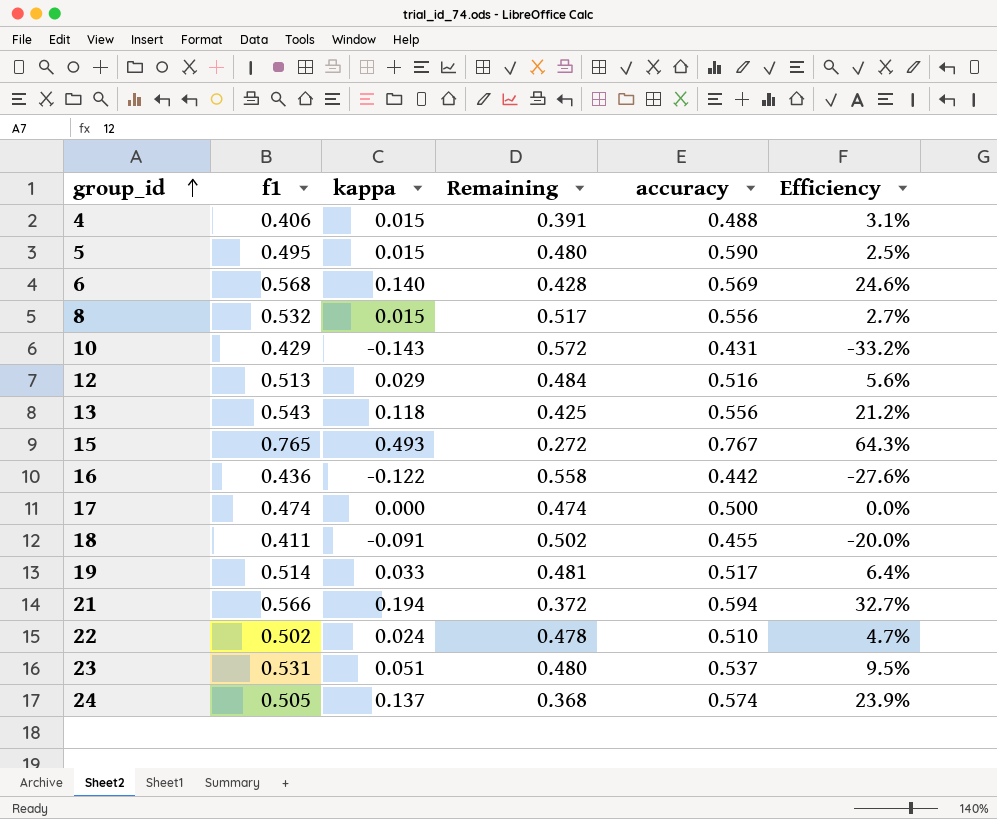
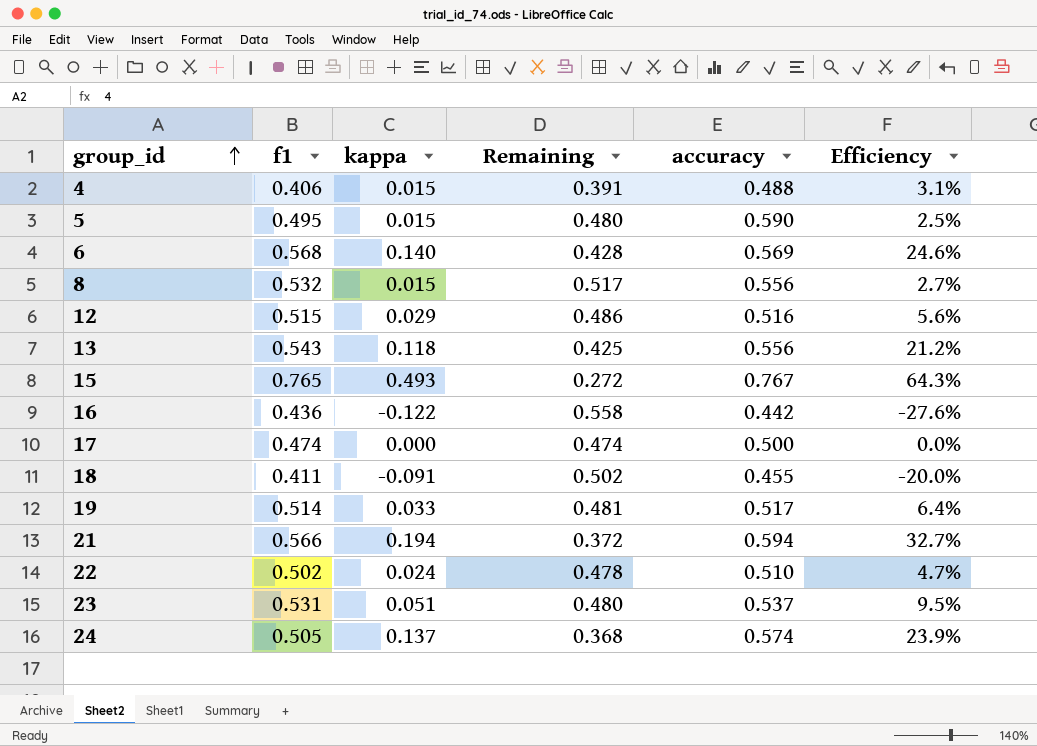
row 10: 0.429 | -0.143 | 0.572 | 0.431 | -33.2% -> none
12 | f1: 0.513 -> 0.515
12 | Remaining: 0.484 -> 0.486

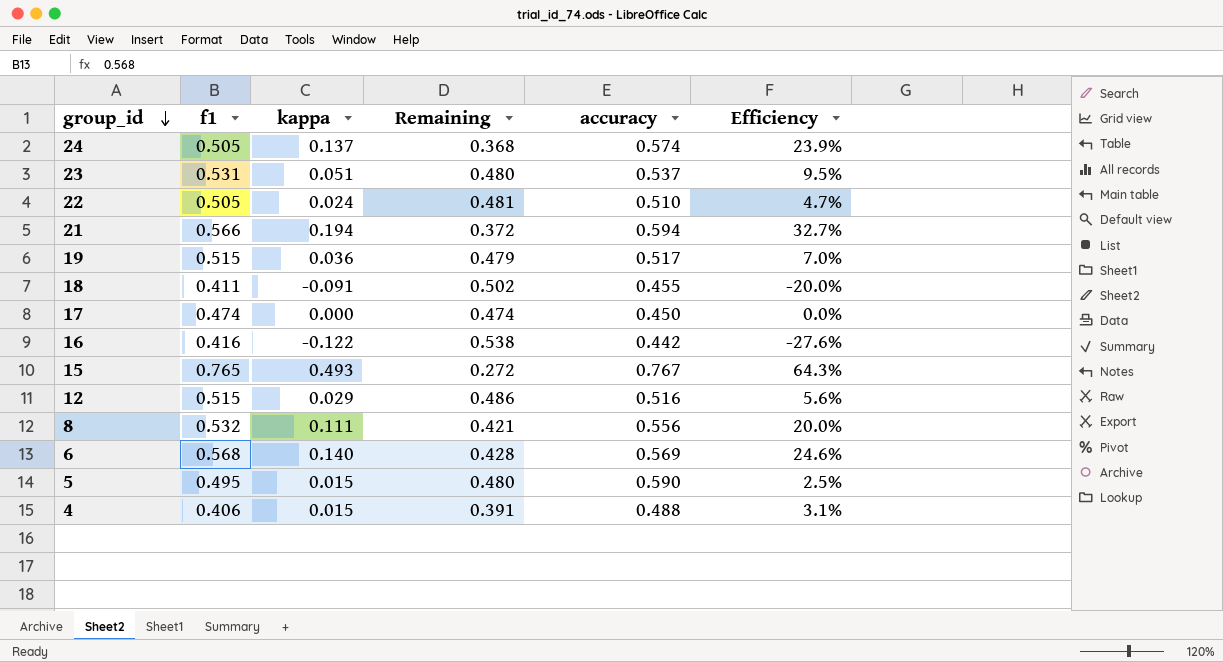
row order: group_id ascending -> group_id descending
row 13: 0.543 | 0.118 | 0.425 | 0.556 | 21.2% -> none
22 | f1: 0.502 -> 0.505
22 | Remaining: 0.478 -> 0.481
19 | f1: 0.514 -> 0.515
19 | kappa: 0.033 -> 0.036
19 | Remaining: 0.481 -> 0.479
19 | Efficiency: 6.4% -> 7.0%
17 | accuracy: 0.500 -> 0.450
16 | f1: 0.436 -> 0.416
16 | Remaining: 0.558 -> 0.538
8 | kappa: 0.015 -> 0.111
8 | Remaining: 0.517 -> 0.421
8 | Efficiency: 2.7% -> 20.0%

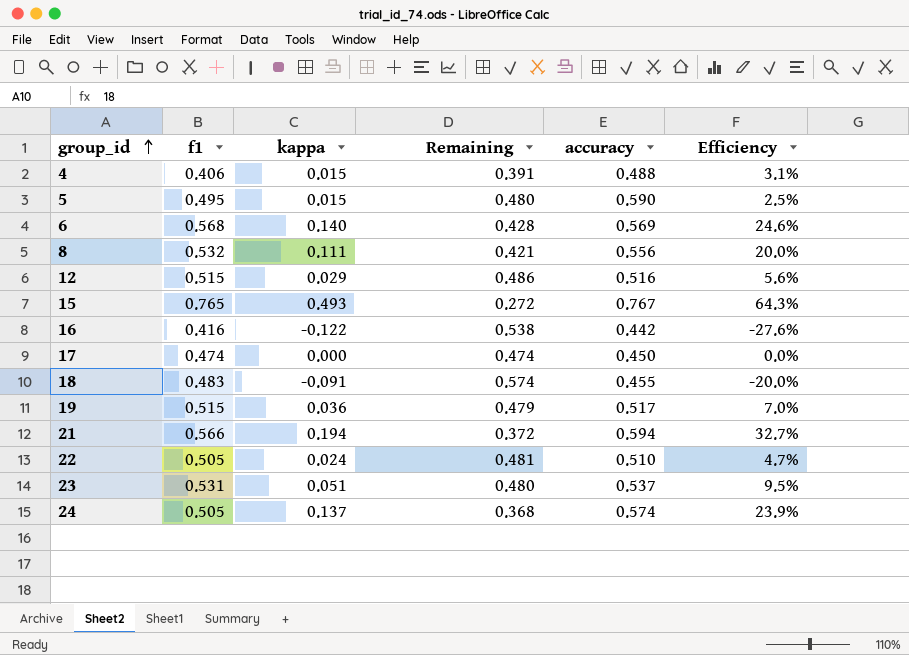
row order: group_id descending -> group_id ascending
18 | f1: 0.411 -> 0.483
18 | Remaining: 0.502 -> 0.574

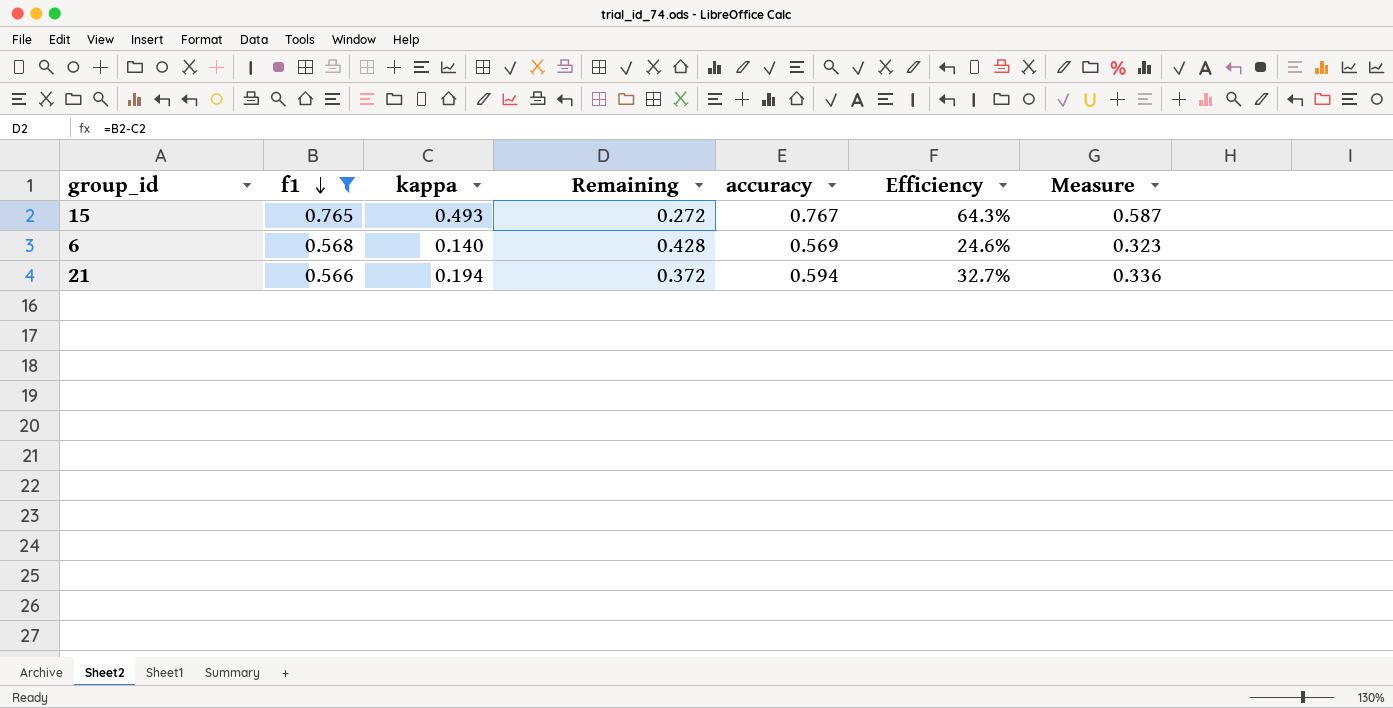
filter: none -> f1 >= 0.566
row order: group_id ascending -> f1 descending
column Measure | formula: none -> [f1] * [accuracy]

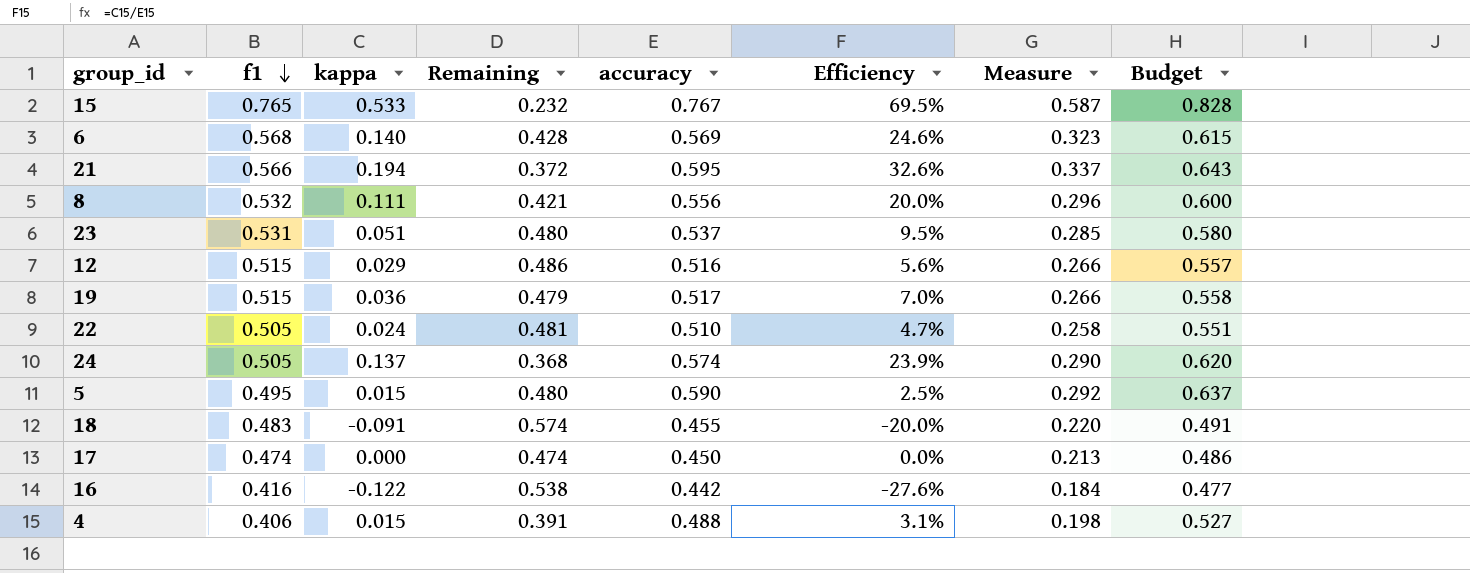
filter: f1 >= 0.566 -> none
column Budget | formula: none -> [accuracy] * 1.08
15 | kappa: 0.493 -> 0.533
15 | Remaining: 0.272 -> 0.232
15 | Efficiency: 64.3% -> 69.5%
21 | accuracy: 0.594 -> 0.595
21 | Efficiency: 32.7% -> 32.6%
21 | Measure: 0.336 -> 0.337

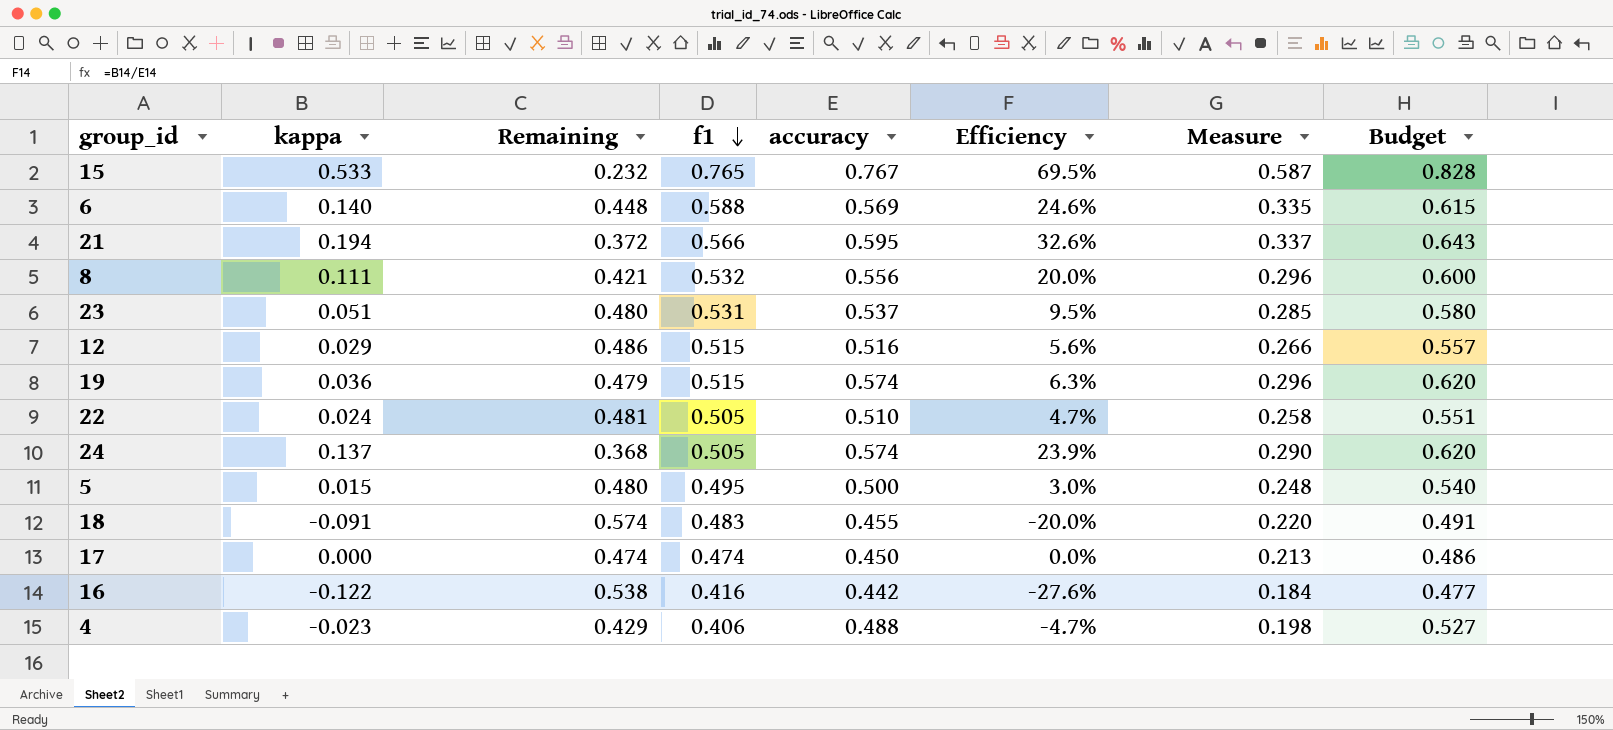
column f1 | position: 2 -> 4
6 | Remaining: 0.428 -> 0.448
6 | f1: 0.568 -> 0.588
6 | Measure: 0.323 -> 0.335
19 | accuracy: 0.517 -> 0.574
19 | Efficiency: 7.0% -> 6.3%
19 | Measure: 0.266 -> 0.296
19 | Budget: 0.558 -> 0.620
5 | accuracy: 0.590 -> 0.500
5 | Efficiency: 2.5% -> 3.0%
5 | Measure: 0.292 -> 0.248
5 | Budget: 0.637 -> 0.540
4 | kappa: 0.015 -> -0.023
4 | Remaining: 0.391 -> 0.429
4 | Efficiency: 3.1% -> -4.7%

